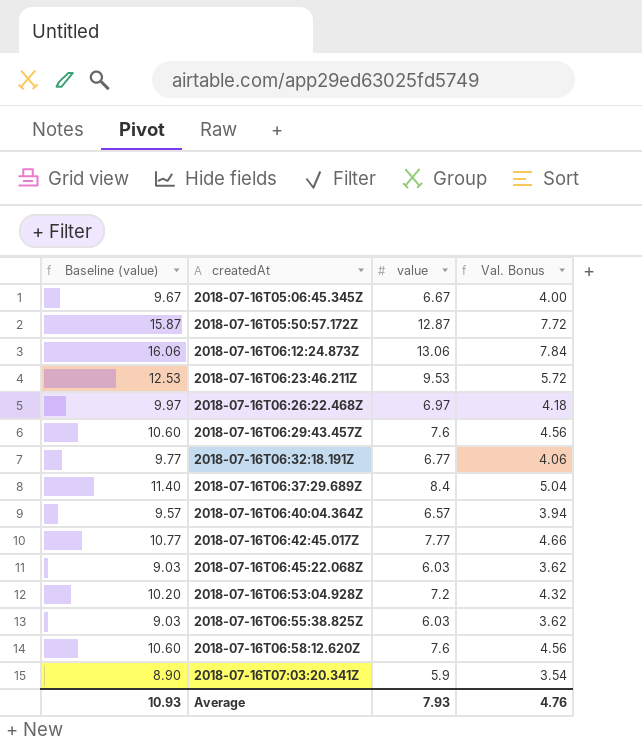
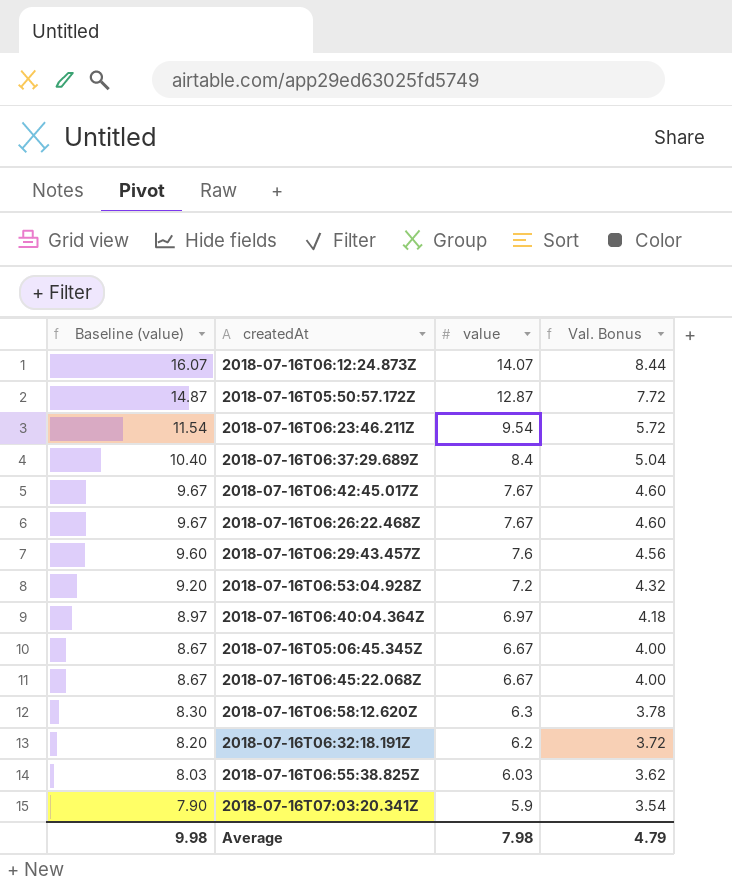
row order: createdAt ascending -> Baseline (value) descending
column Baseline (value) | formula: [value] + 3 -> [value] + 2
2018-07-16T06:12:24.873Z | value: 13.06 -> 14.07
2018-07-16T06:12:24.873Z | Val. Bonus: 7.84 -> 8.44
2018-07-16T06:23:46.211Z | value: 9.53 -> 9.54
2018-07-16T06:42:45.017Z | value: 7.77 -> 7.67
2018-07-16T06:42:45.017Z | Val. Bonus: 4.66 -> 4.60
2018-07-16T06:26:22.468Z | value: 6.97 -> 7.67
2018-07-16T06:26:22.468Z | Val. Bonus: 4.18 -> 4.60
2018-07-16T06:40:04.364Z | value: 6.57 -> 6.97
2018-07-16T06:40:04.364Z | Val. Bonus: 3.94 -> 4.18
2018-07-16T06:45:22.068Z | value: 6.03 -> 6.67
2018-07-16T06:45:22.068Z | Val. Bonus: 3.62 -> 4.00
2018-07-16T06:58:12.620Z | value: 7.6 -> 6.3
2018-07-16T06:58:12.620Z | Val. Bonus: 4.56 -> 3.78
2018-07-16T06:32:18.191Z | value: 6.77 -> 6.2
2018-07-16T06:32:18.191Z | Val. Bonus: 4.06 -> 3.72
Average | Baseline (value): 10.93 -> 9.98
Average | value: 7.93 -> 7.98
Average | Val. Bonus: 4.76 -> 4.79

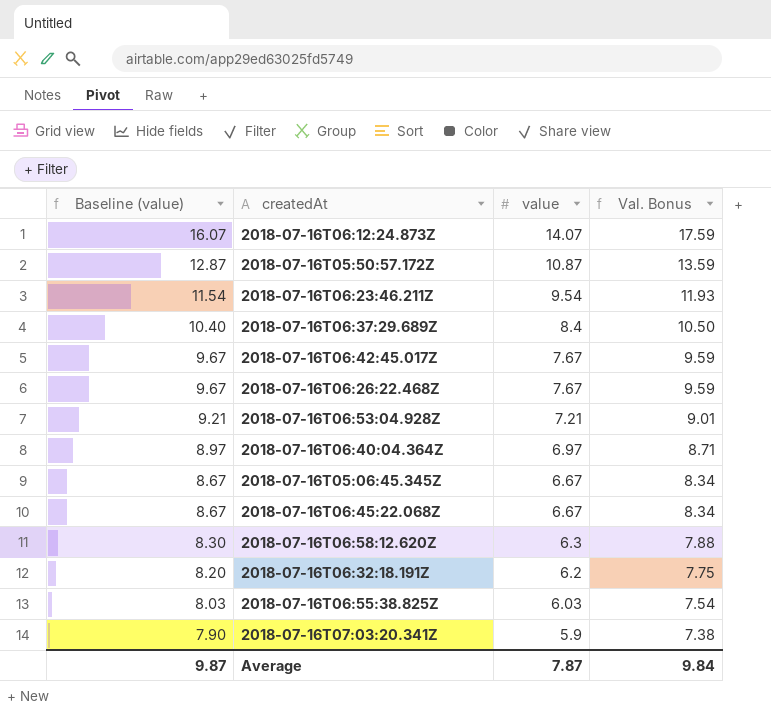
column Val. Bonus | formula: [value] * 0.6 -> [value] * 1.25
row 2018-07-16T06:29:43.457Z: 9.60 | 7.6 | 4.56 -> none
2018-07-16T05:50:57.172Z | Baseline (value): 14.87 -> 12.87
2018-07-16T05:50:57.172Z | value: 12.87 -> 10.87
2018-07-16T06:53:04.928Z | Baseline (value): 9.20 -> 9.21
2018-07-16T06:53:04.928Z | value: 7.2 -> 7.21
Average | Baseline (value): 9.98 -> 9.87
Average | value: 7.98 -> 7.87
Average | Val. Bonus: 4.79 -> 9.84

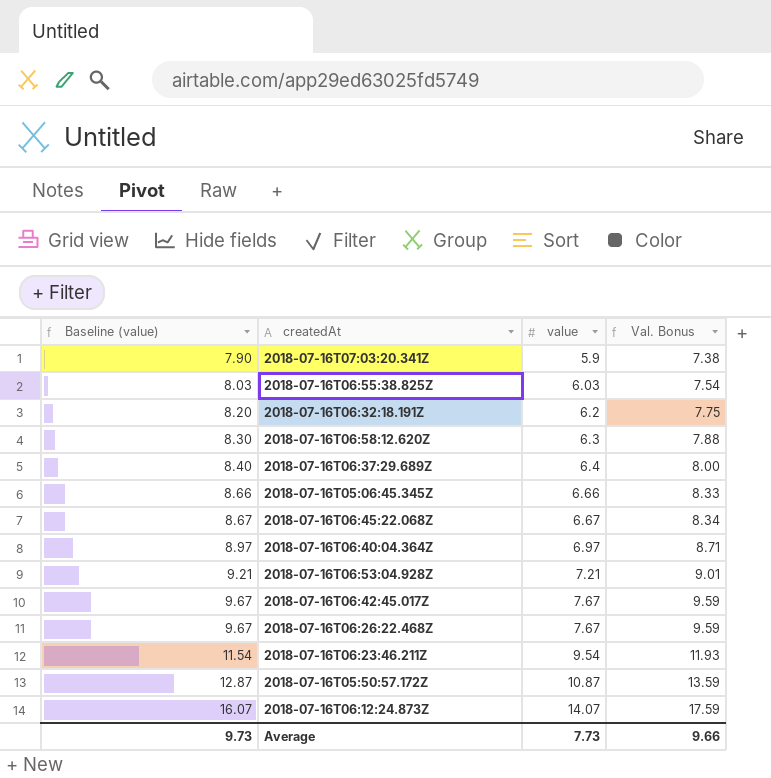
row order: Baseline (value) descending -> Baseline (value) ascending
2018-07-16T06:37:29.689Z | Baseline (value): 10.40 -> 8.40
2018-07-16T06:37:29.689Z | value: 8.4 -> 6.4
2018-07-16T06:37:29.689Z | Val. Bonus: 10.50 -> 8.00
2018-07-16T05:06:45.345Z | Baseline (value): 8.67 -> 8.66
2018-07-16T05:06:45.345Z | value: 6.67 -> 6.66
2018-07-16T05:06:45.345Z | Val. Bonus: 8.34 -> 8.33
Average | Baseline (value): 9.87 -> 9.73
Average | value: 7.87 -> 7.73
Average | Val. Bonus: 9.84 -> 9.66

